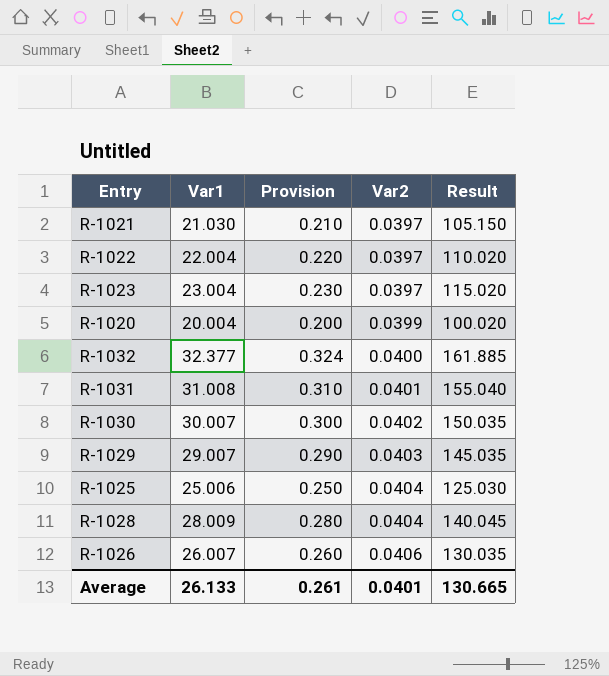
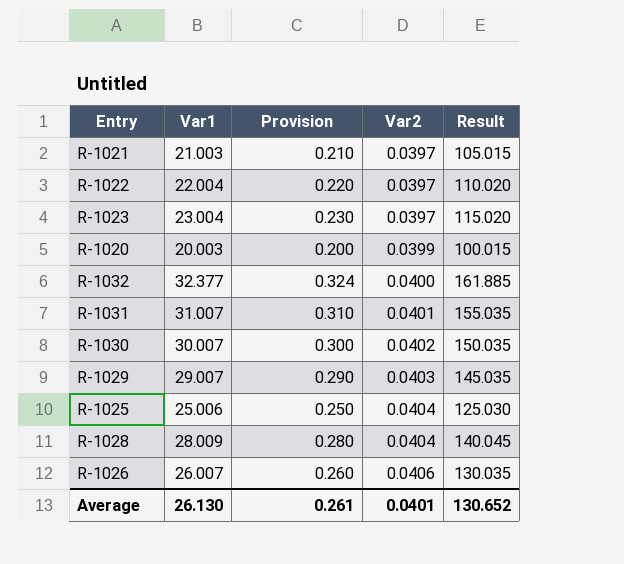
R-1021 | Var1: 21.030 -> 21.003
R-1021 | Result: 105.150 -> 105.015
R-1020 | Var1: 20.004 -> 20.003
R-1020 | Result: 100.020 -> 100.015
R-1031 | Var1: 31.008 -> 31.007
R-1031 | Result: 155.040 -> 155.035
Average | Var1: 26.133 -> 26.130
Average | Result: 130.665 -> 130.652

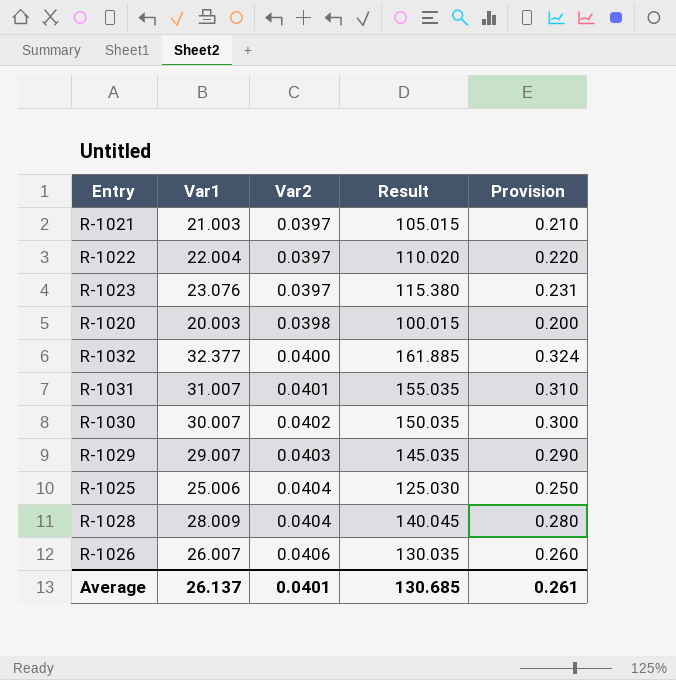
column Provision | position: 3 -> 5
R-1023 | Var1: 23.004 -> 23.076
R-1023 | Result: 115.020 -> 115.380
R-1023 | Provision: 0.230 -> 0.231
R-1020 | Var2: 0.0399 -> 0.0398
Average | Var1: 26.130 -> 26.137
Average | Result: 130.652 -> 130.685

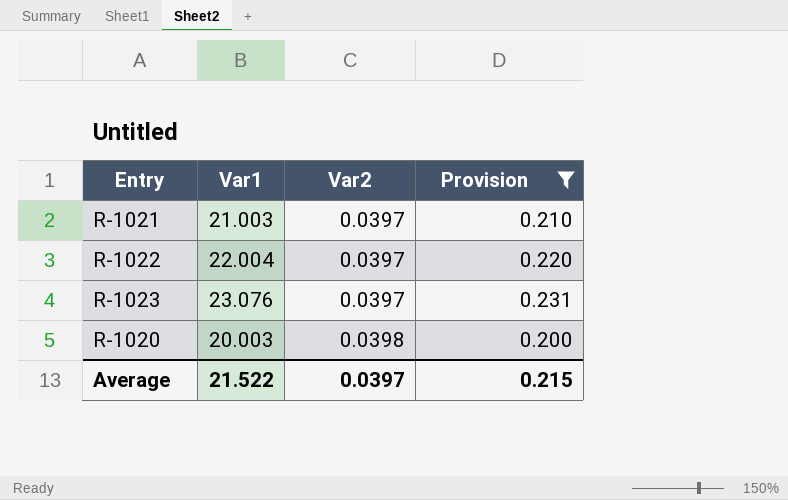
filter: none -> Provision <= 0.231
column Result | formula: [Var1] * 5 -> none
Average | Var1: 26.137 -> 21.522
Average | Var2: 0.0401 -> 0.0397
Average | Provision: 0.261 -> 0.215

